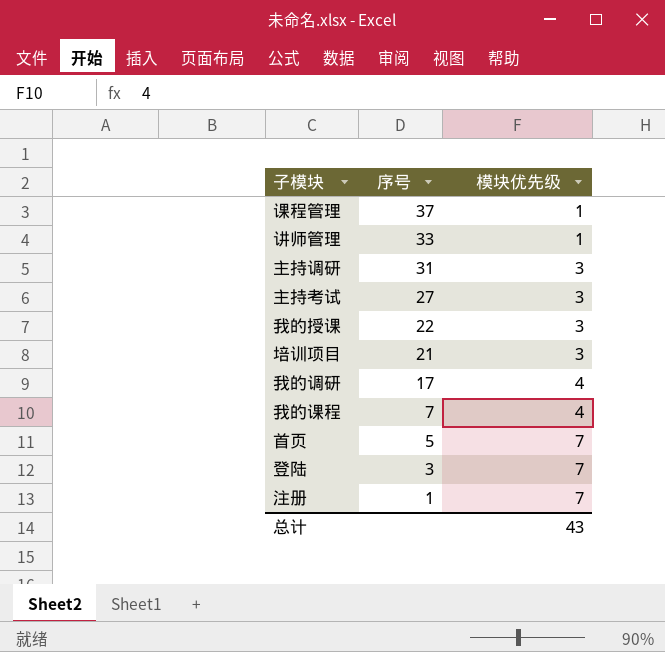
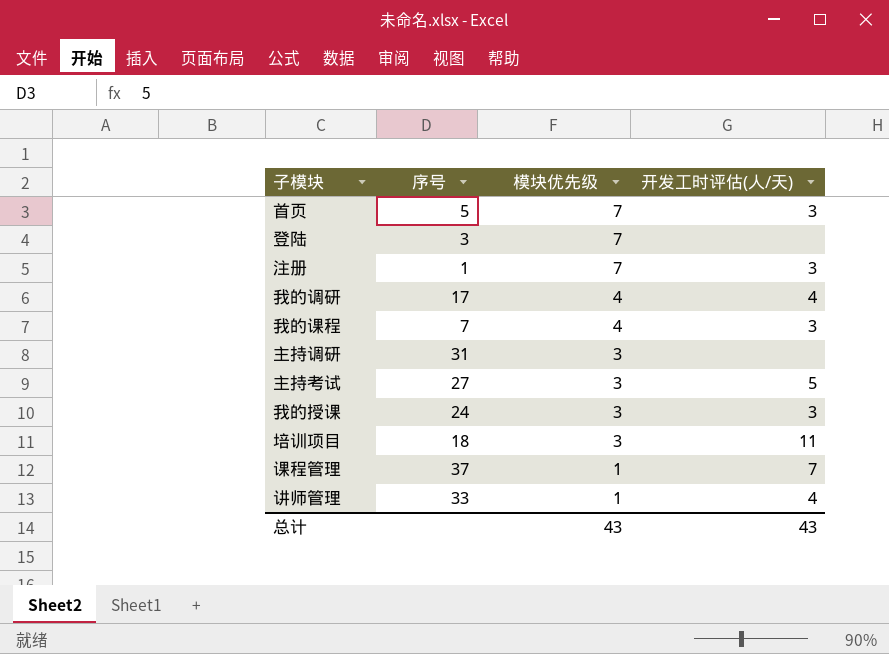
row order: 序号 descending -> 模块优先级 descending
column 开发工时评估(人/天) | position: none -> 4
我的授课 | 序号: 22 -> 24
培训项目 | 序号: 21 -> 18

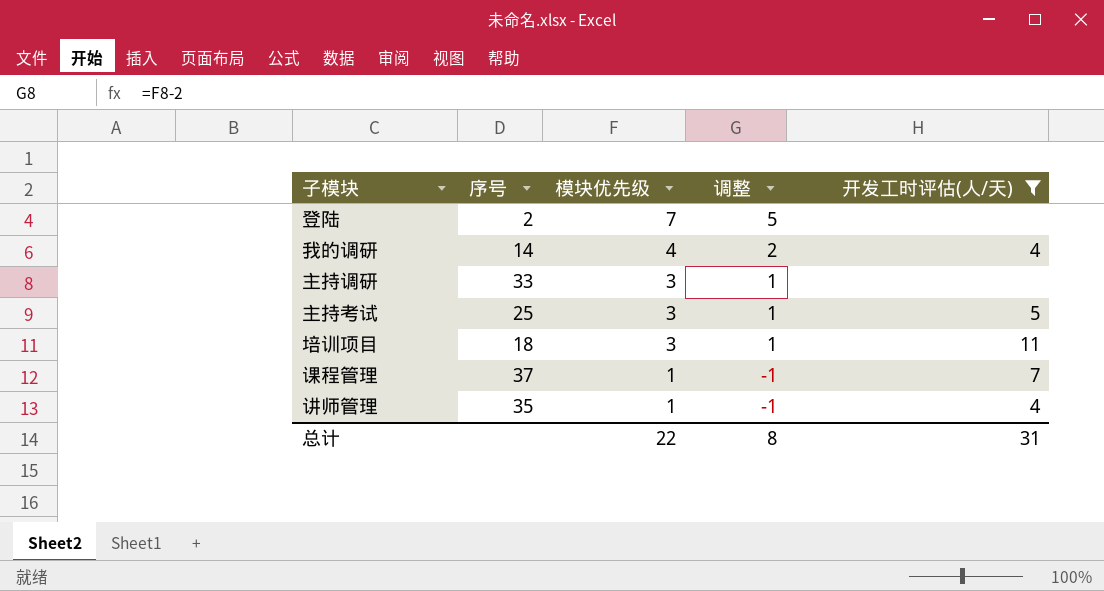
filter: none -> 开发工时评估(人/天) != 3
column 调整 | formula: none -> [模块优先级] - 2
登陆 | 序号: 3 -> 2
我的调研 | 序号: 17 -> 14
主持调研 | 序号: 31 -> 33
主持考试 | 序号: 27 -> 25
讲师管理 | 序号: 33 -> 35
总计 | 模块优先级: 43 -> 22
总计 | 开发工时评估(人/天): 43 -> 31

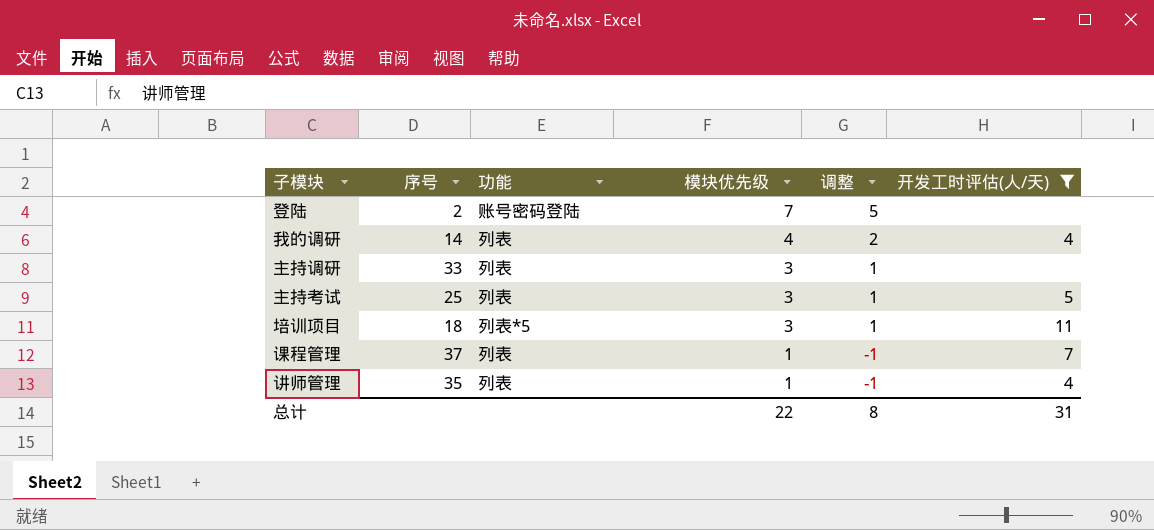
column 功能 | position: none -> 3

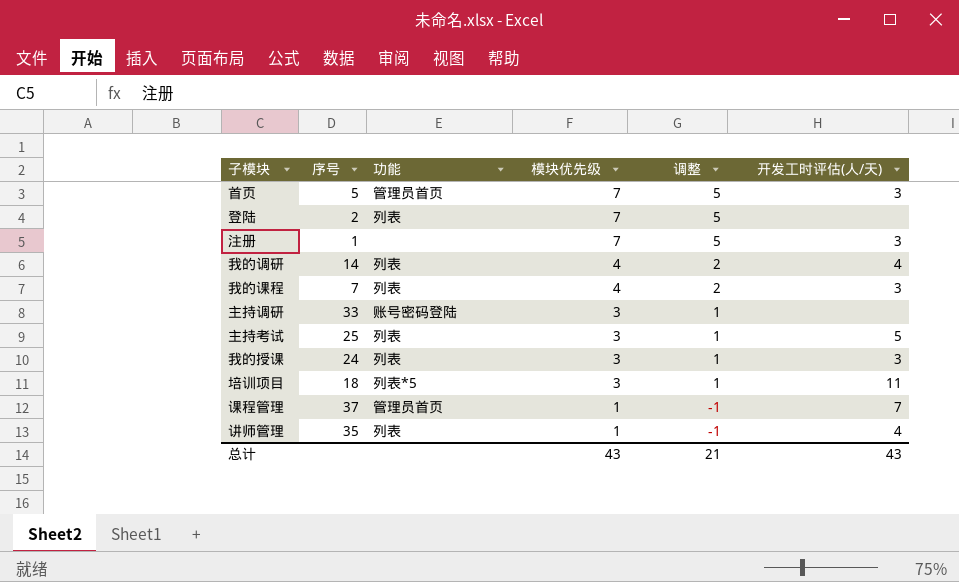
filter: 开发工时评估(人/天) != 3 -> none
登陆 | 功能: 账号密码登陆 -> 列表
主持调研 | 功能: 列表 -> 账号密码登陆
课程管理 | 功能: 列表 -> 管理员首页
总计 | 模块优先级: 22 -> 43
总计 | 调整: 8 -> 21
总计 | 开发工时评估(人/天): 31 -> 43

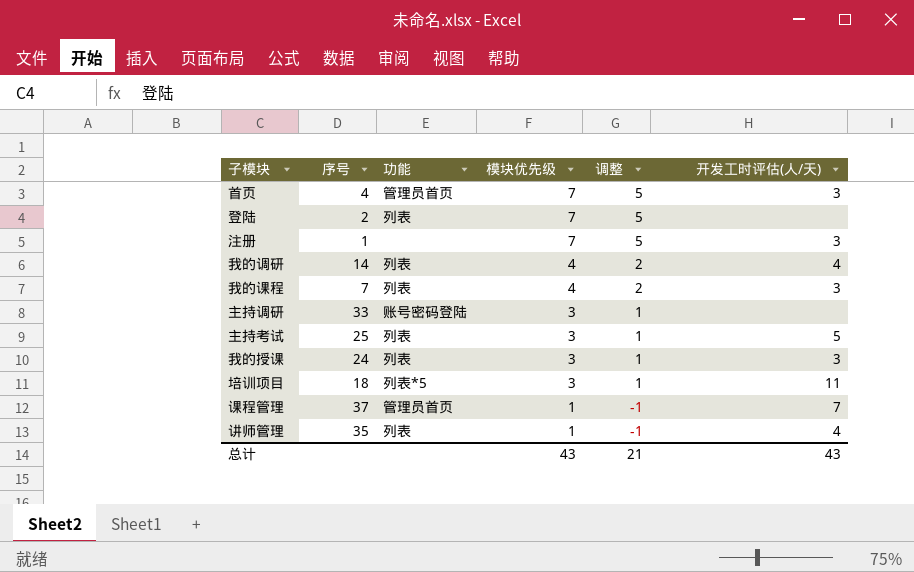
首页 | 序号: 5 -> 4

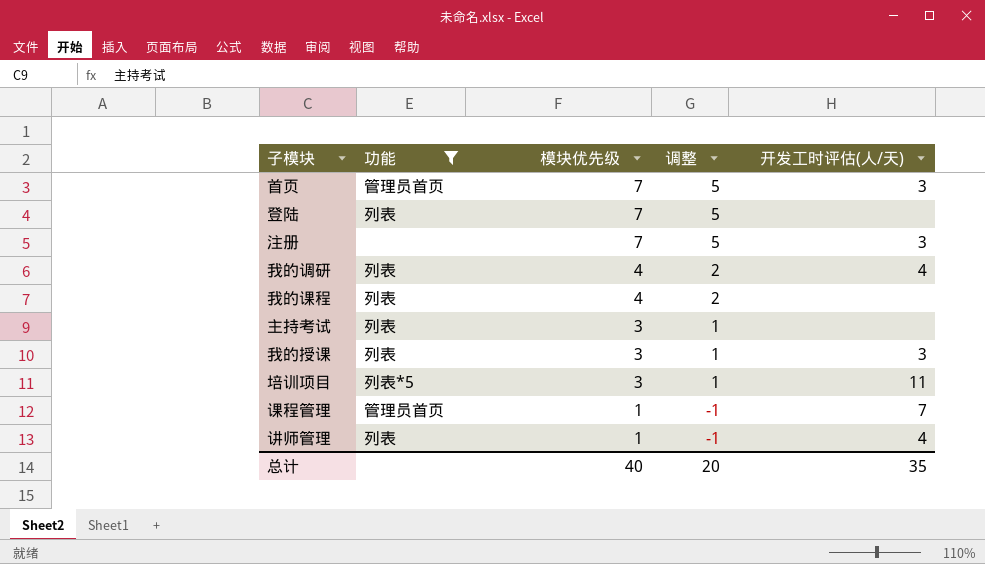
filter: none -> 功能 != 账号密码登陆
column 序号 | position: 2 -> none
我的课程 | 开发工时评估(人/天): 3 -> none
主持考试 | 开发工时评估(人/天): 5 -> none
总计 | 模块优先级: 43 -> 40
总计 | 调整: 21 -> 20
总计 | 开发工时评估(人/天): 43 -> 35

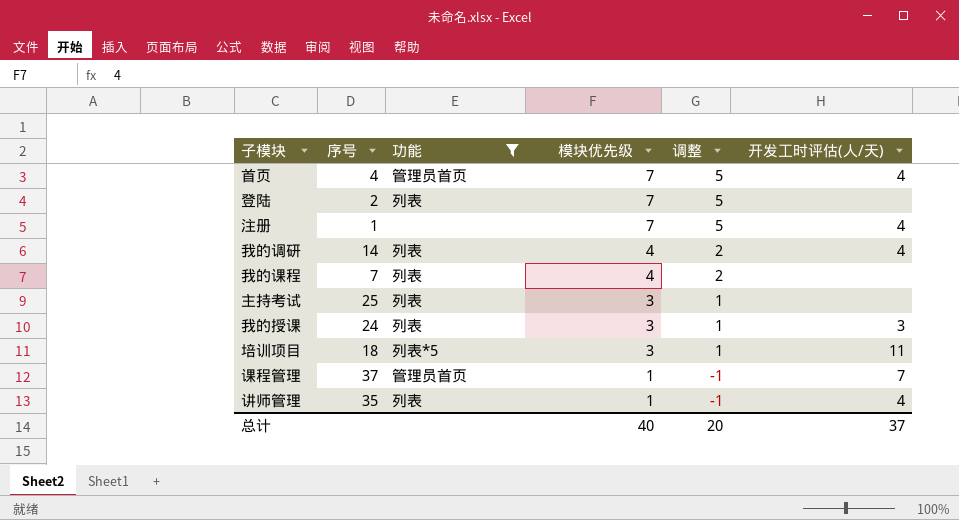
column 序号 | position: none -> 2
首页 | 开发工时评估(人/天): 3 -> 4
注册 | 开发工时评估(人/天): 3 -> 4
总计 | 开发工时评估(人/天): 35 -> 37

